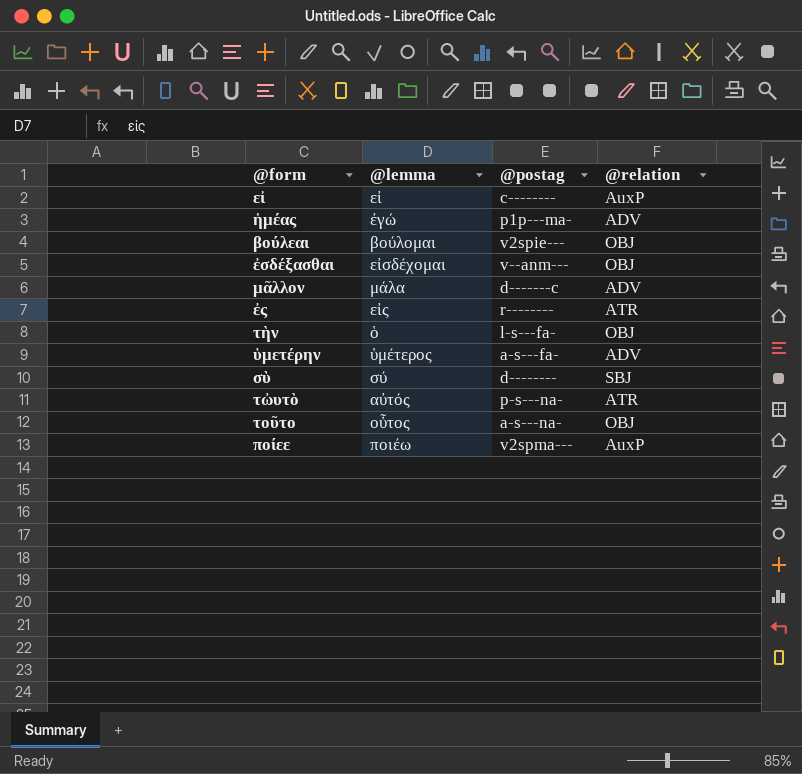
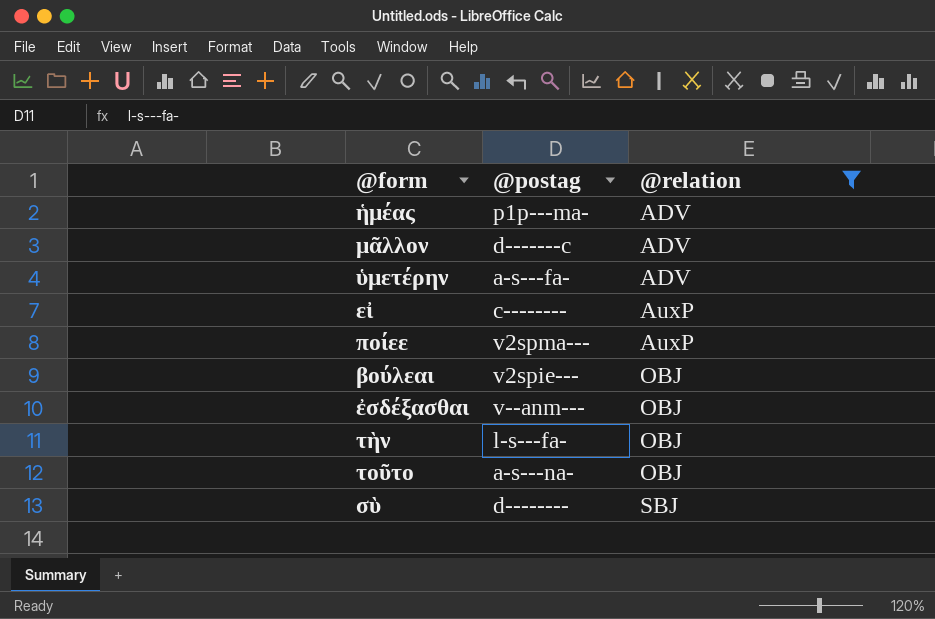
filter: none -> @relation != ATR
row order: none -> @relation ascending
column @lemma | position: 2 -> none

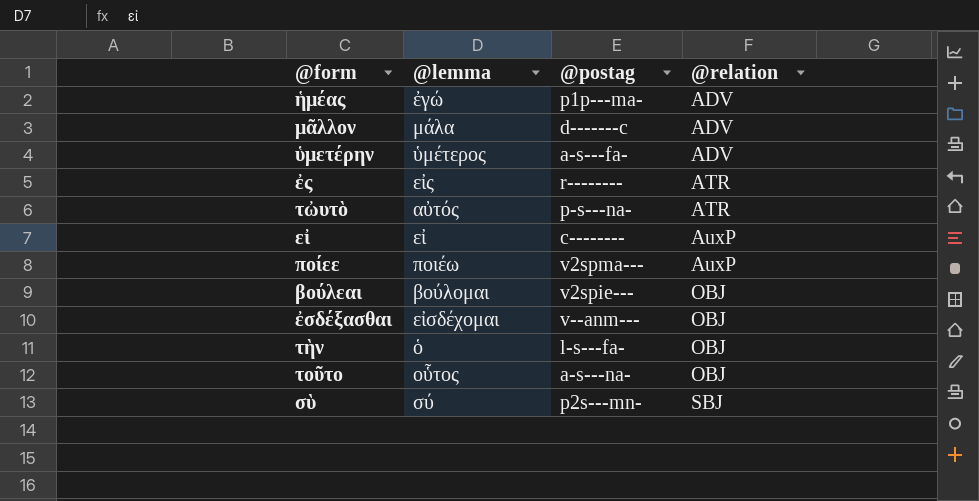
filter: @relation != ATR -> none
column @lemma | position: none -> 2
σὺ | @postag: d-------- -> p2s---mn-

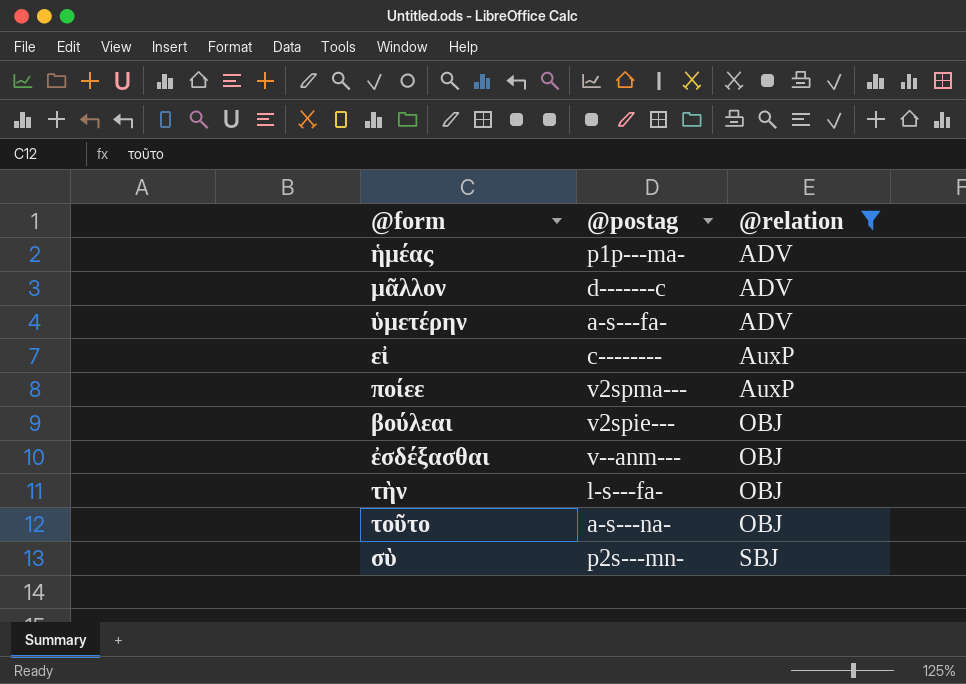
filter: none -> @relation != ATR
column @lemma | position: 2 -> none

